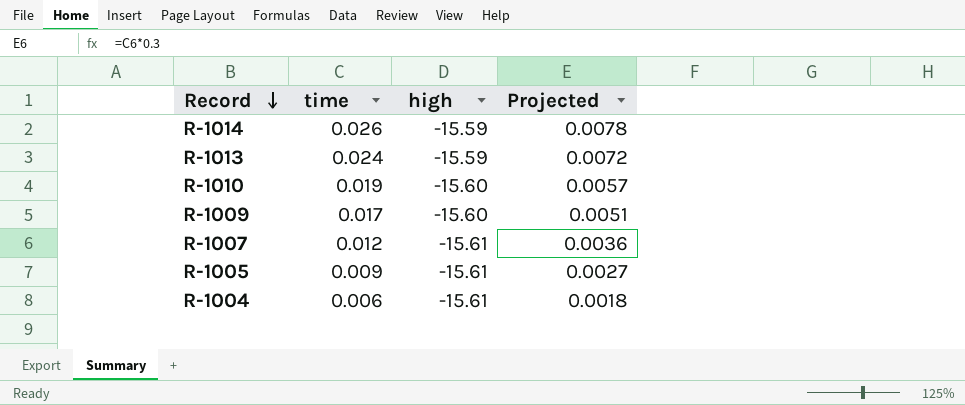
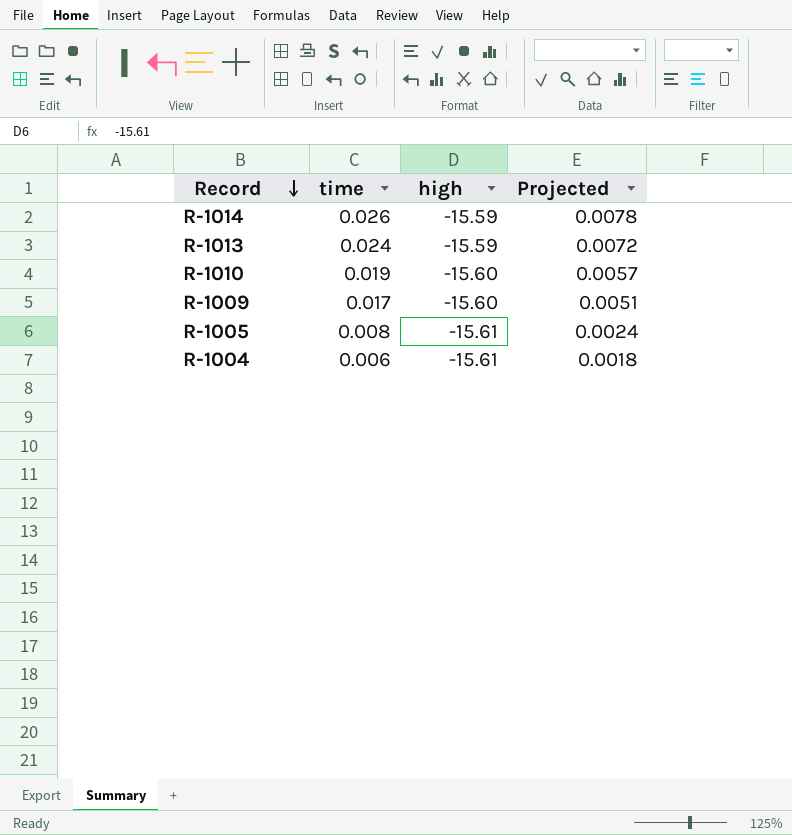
row R-1007: 0.012 | -15.61 | 0.0036 -> none
R-1005 | time: 0.009 -> 0.008
R-1005 | Projected: 0.0027 -> 0.0024

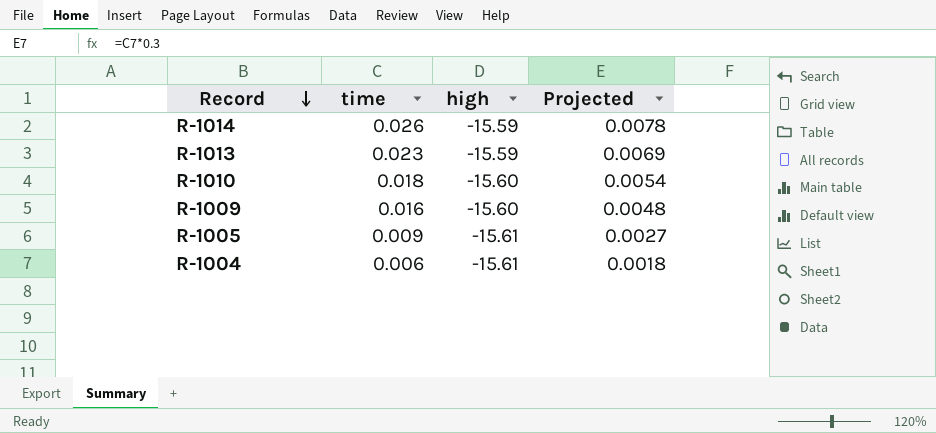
R-1013 | time: 0.024 -> 0.023
R-1013 | Projected: 0.0072 -> 0.0069
R-1010 | time: 0.019 -> 0.018
R-1010 | Projected: 0.0057 -> 0.0054
R-1009 | time: 0.017 -> 0.016
R-1009 | Projected: 0.0051 -> 0.0048
R-1005 | time: 0.008 -> 0.009
R-1005 | Projected: 0.0024 -> 0.0027

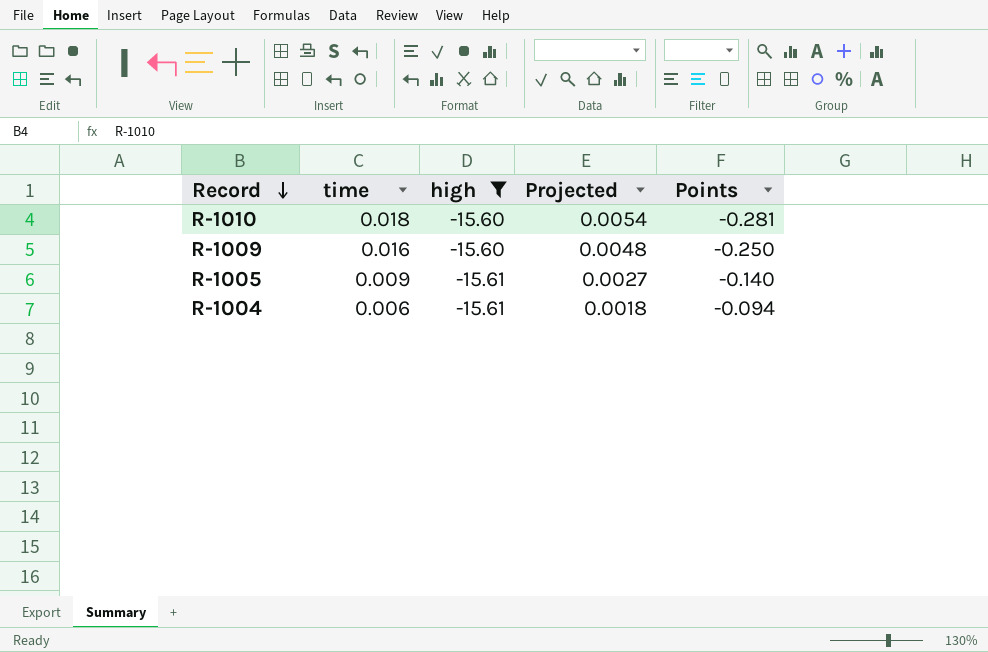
filter: none -> high != -15.59
column Points | formula: none -> [time] * [high]

